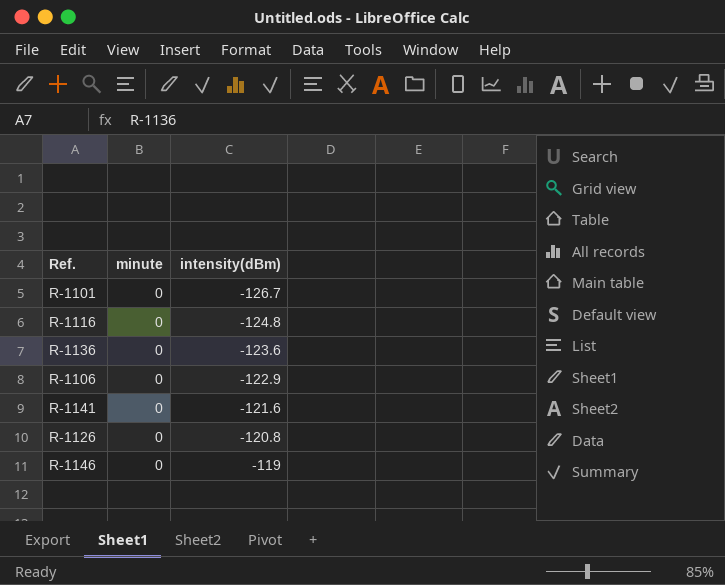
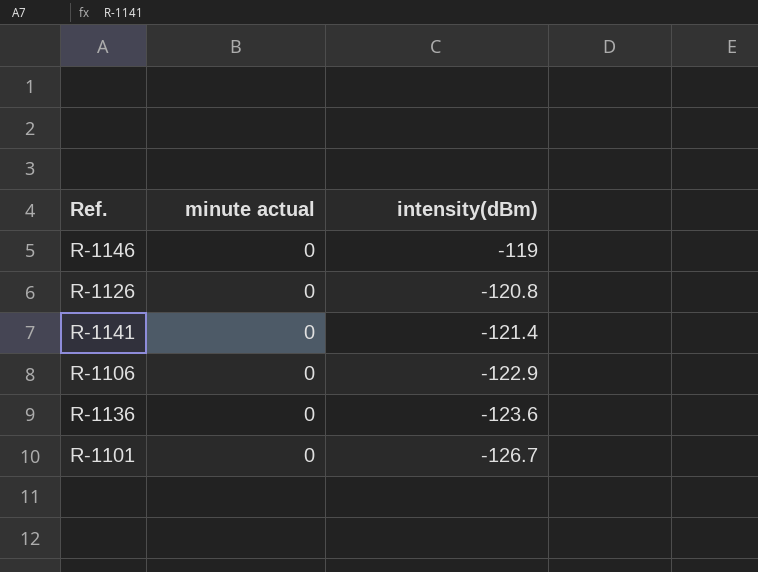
row order: intensity(dBm) ascending -> intensity(dBm) descending
column name: minute -> minute actual
row R-1116: 0 | -124.8 -> none
R-1141 | intensity(dBm): -121.6 -> -121.4

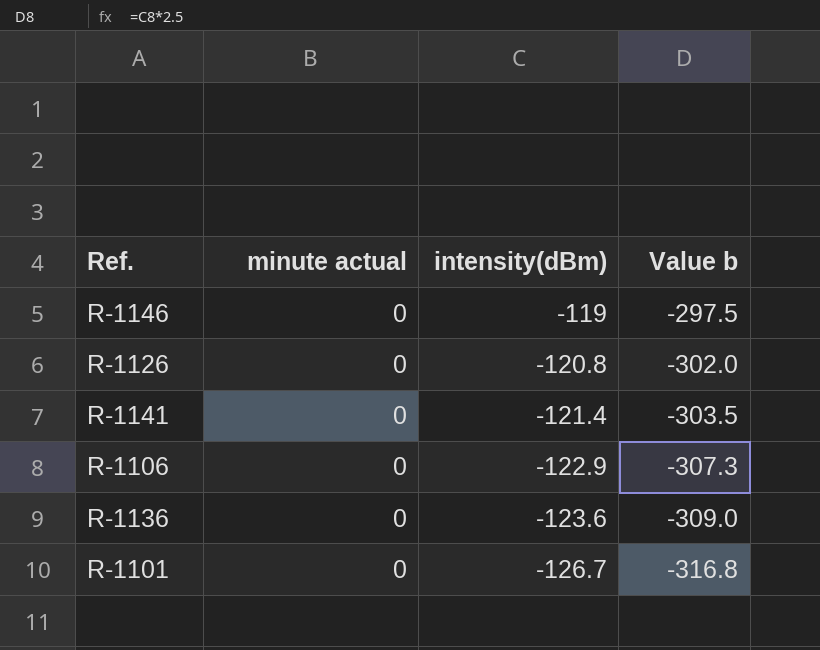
column Value b | formula: none -> [intensity(dBm)] * 2.5

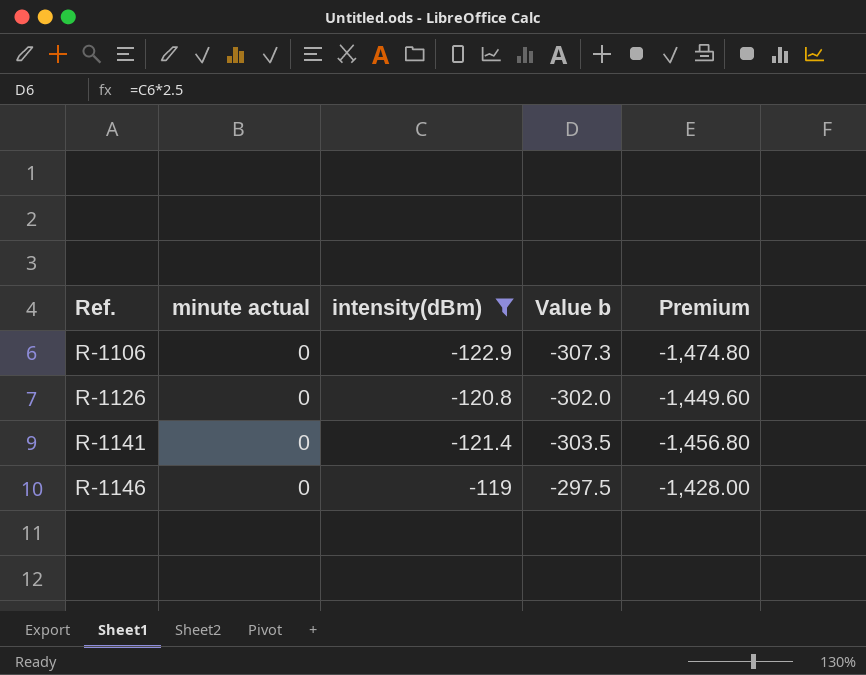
filter: none -> intensity(dBm) >= -122.9
row order: intensity(dBm) descending -> Ref. ascending
column Premium | formula: none -> [intensity(dBm)] * 12

